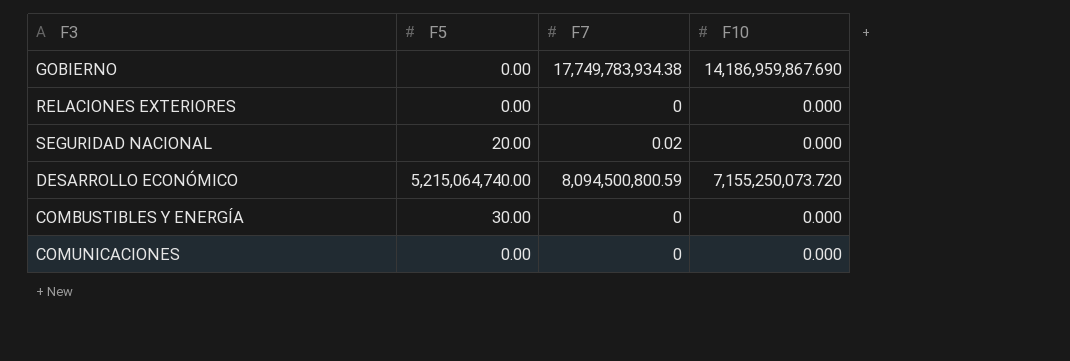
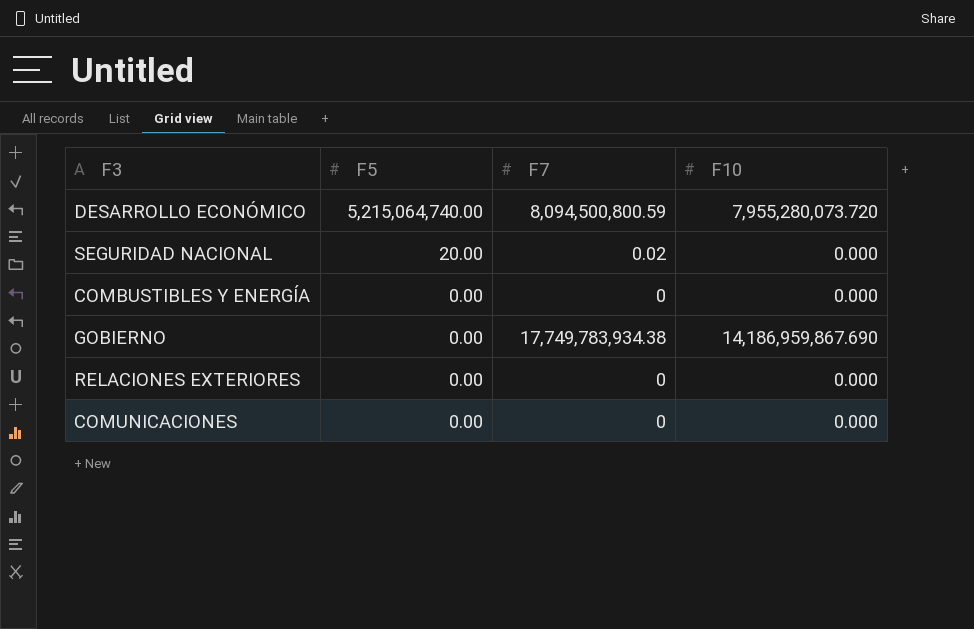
row order: none -> F5 descending
DESARROLLO ECONÓMICO | F10: 7,155,250,073.720 -> 7,955,280,073.720
COMBUSTIBLES Y ENERGÍA | F5: 30.00 -> 0.00

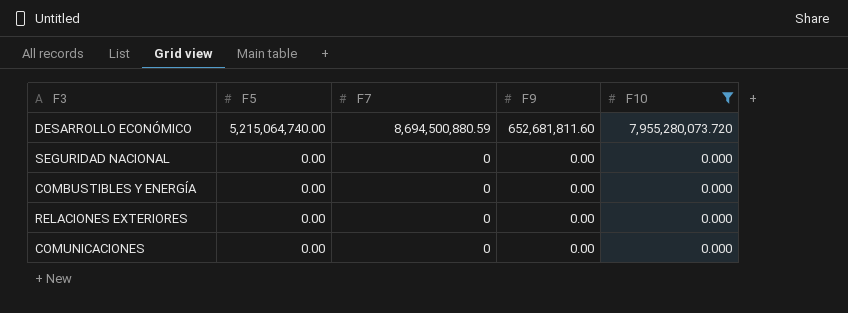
filter: none -> F10 != 14,186,959,867.690
column F9 | position: none -> 4
DESARROLLO ECONÓMICO | F7: 8,094,500,800.59 -> 8,694,500,880.59
SEGURIDAD NACIONAL | F5: 20.00 -> 0.00
SEGURIDAD NACIONAL | F7: 0.02 -> 0

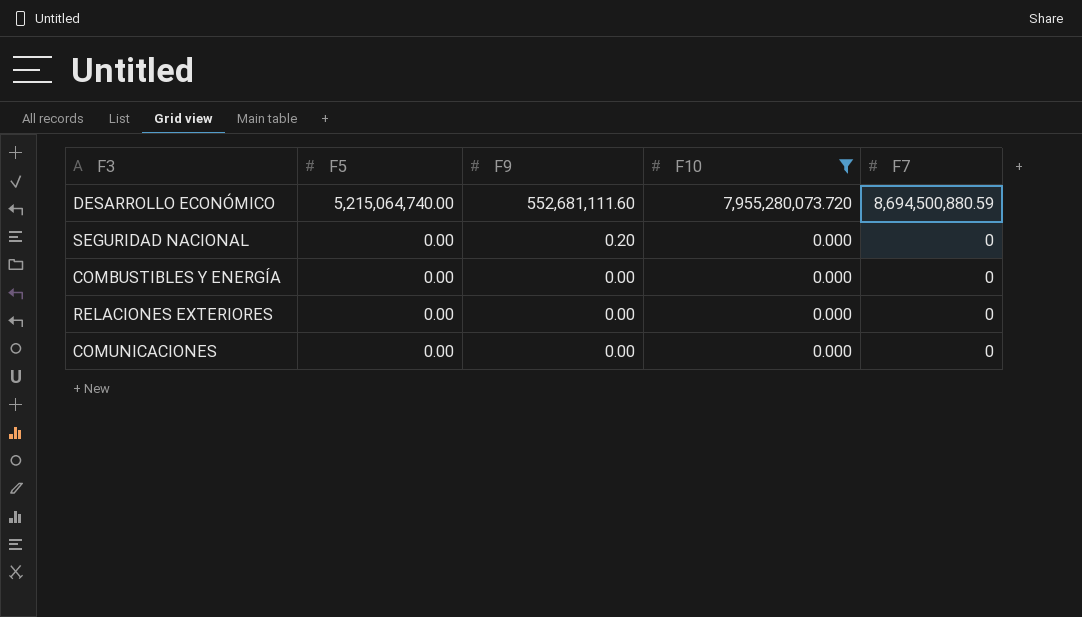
column F7 | position: 3 -> 5
DESARROLLO ECONÓMICO | F9: 652,681,811.60 -> 552,681,111.60
SEGURIDAD NACIONAL | F9: 0.00 -> 0.20

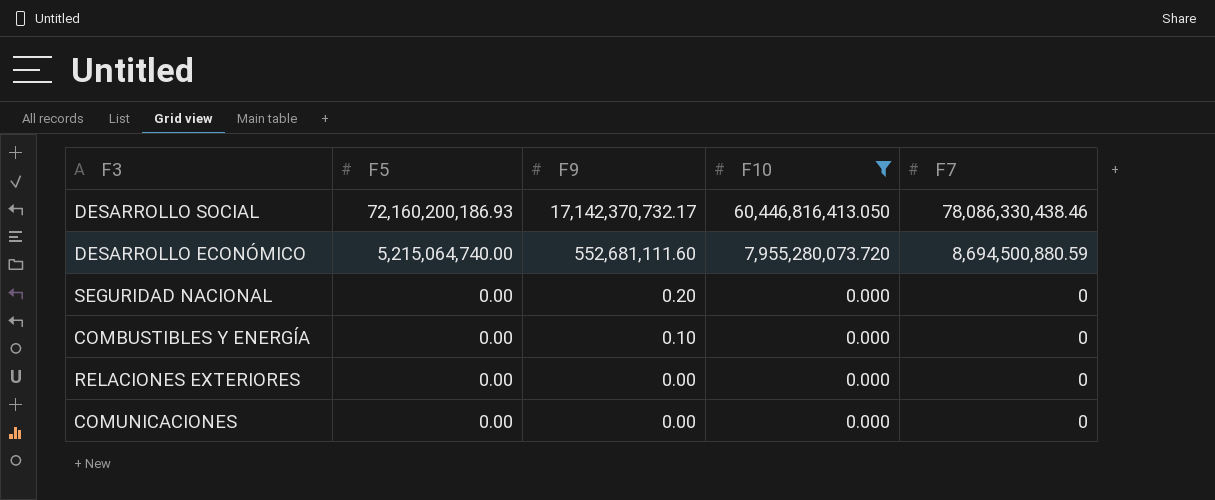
row DESARROLLO SOCIAL: none -> 72,160,200,186.93 | 17,142,370,732.17 | 60,446,816,413.050 | 78,086,330,438.46
COMBUSTIBLES Y ENERGÍA | F9: 0.00 -> 0.10

